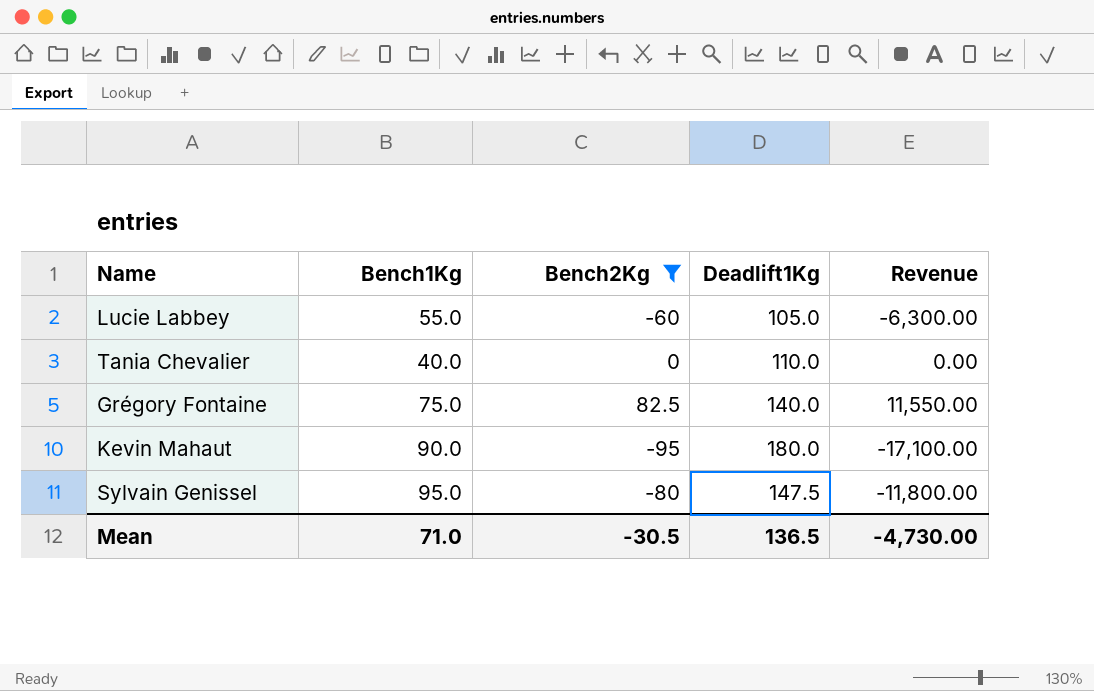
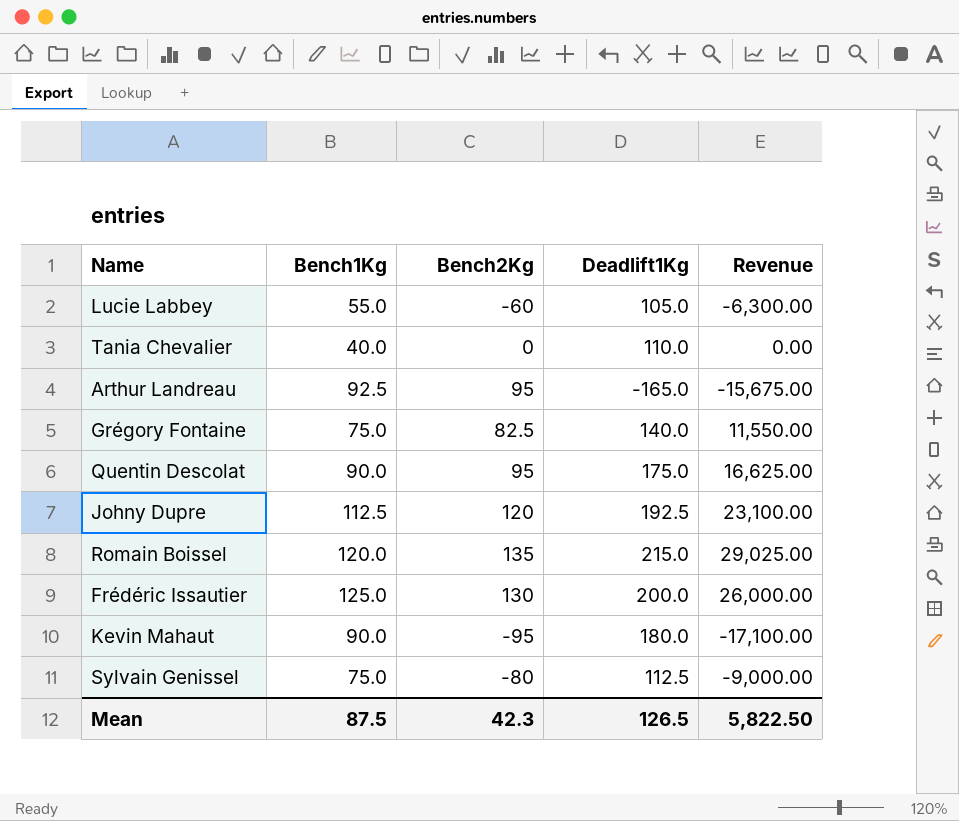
filter: Bench2Kg <= 82.5 -> none
Sylvain Genissel | Bench1Kg: 95.0 -> 75.0
Sylvain Genissel | Deadlift1Kg: 147.5 -> 112.5
Sylvain Genissel | Revenue: -11,800.00 -> -9,000.00
Mean | Bench1Kg: 71.0 -> 87.5
Mean | Bench2Kg: -30.5 -> 42.3
Mean | Deadlift1Kg: 136.5 -> 126.5
Mean | Revenue: -4,730.00 -> 5,822.50

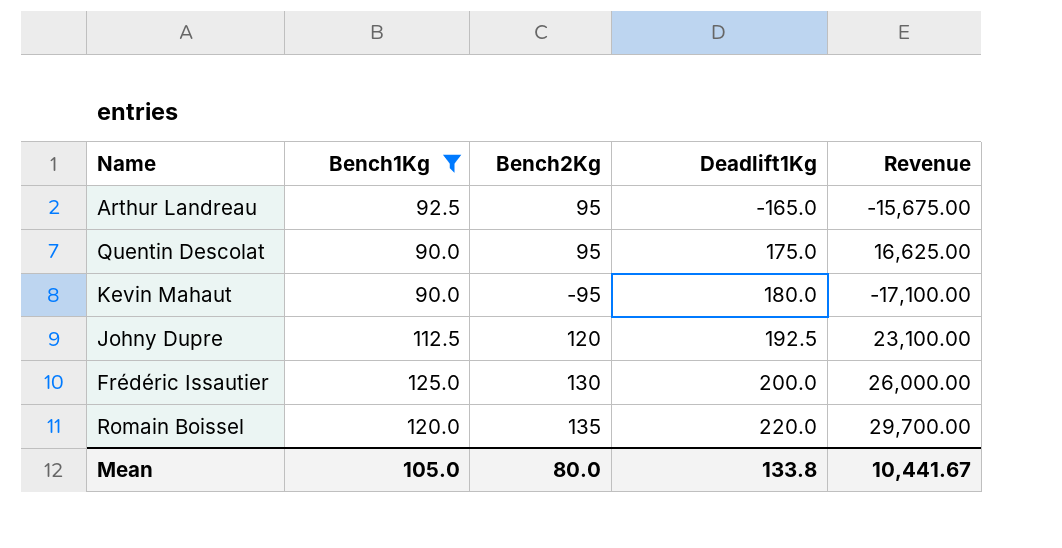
filter: none -> Bench1Kg >= 90.0
row order: none -> Deadlift1Kg ascending
Romain Boissel | Deadlift1Kg: 215.0 -> 220.0
Romain Boissel | Revenue: 29,025.00 -> 29,700.00
Mean | Bench1Kg: 87.5 -> 105.0
Mean | Bench2Kg: 42.3 -> 80.0
Mean | Deadlift1Kg: 126.5 -> 133.8
Mean | Revenue: 5,822.50 -> 10,441.67

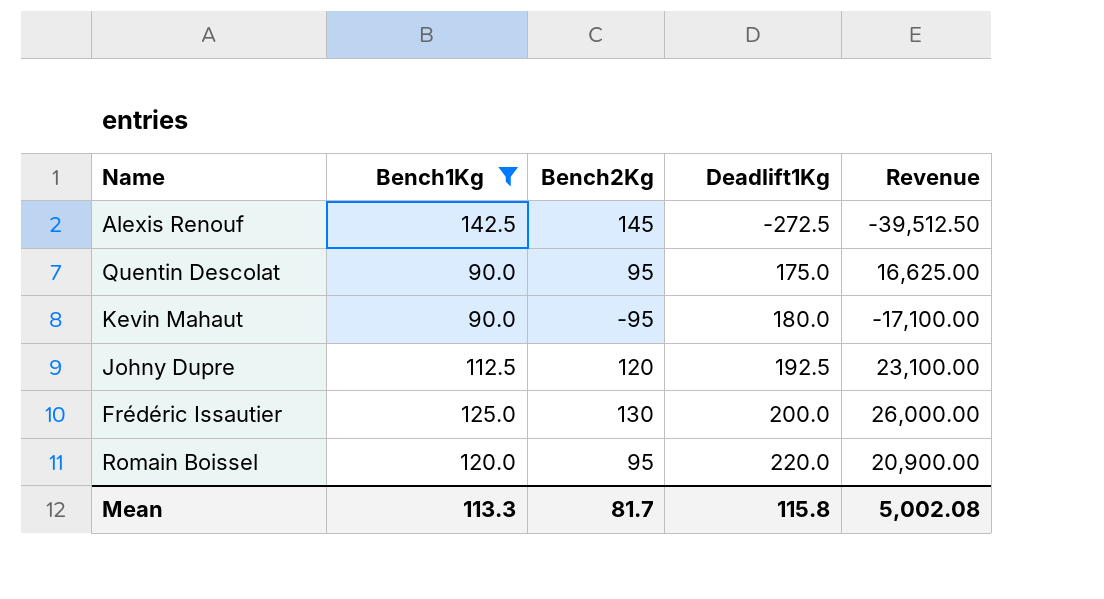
row Arthur Landreau: 92.5 | 95 | -165.0 | -15,675.00 -> none
row Alexis Renouf: none -> 142.5 | 145 | -272.5 | -39,512.50
Romain Boissel | Bench2Kg: 135 -> 95
Romain Boissel | Revenue: 29,700.00 -> 20,900.00
Mean | Bench1Kg: 105.0 -> 113.3
Mean | Bench2Kg: 80.0 -> 81.7
Mean | Deadlift1Kg: 133.8 -> 115.8
Mean | Revenue: 10,441.67 -> 5,002.08

